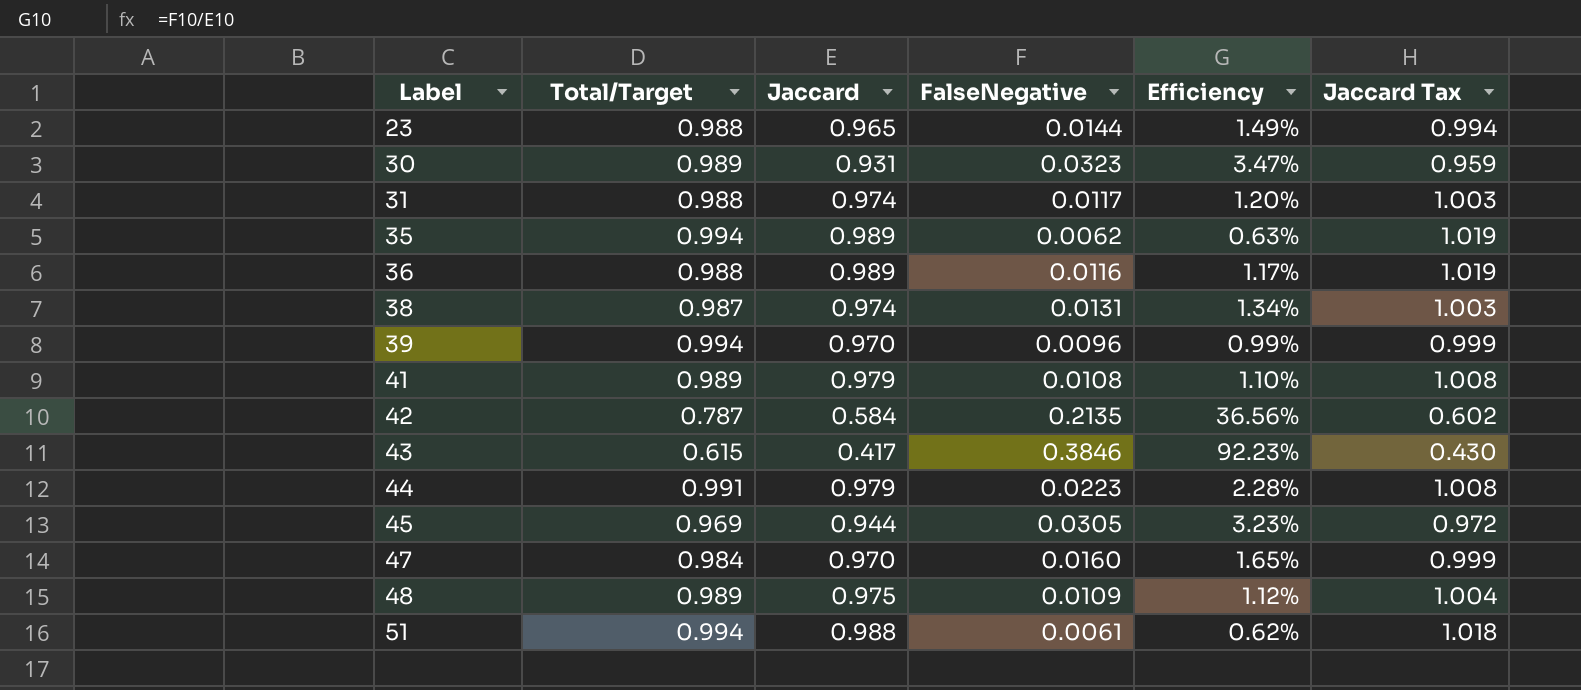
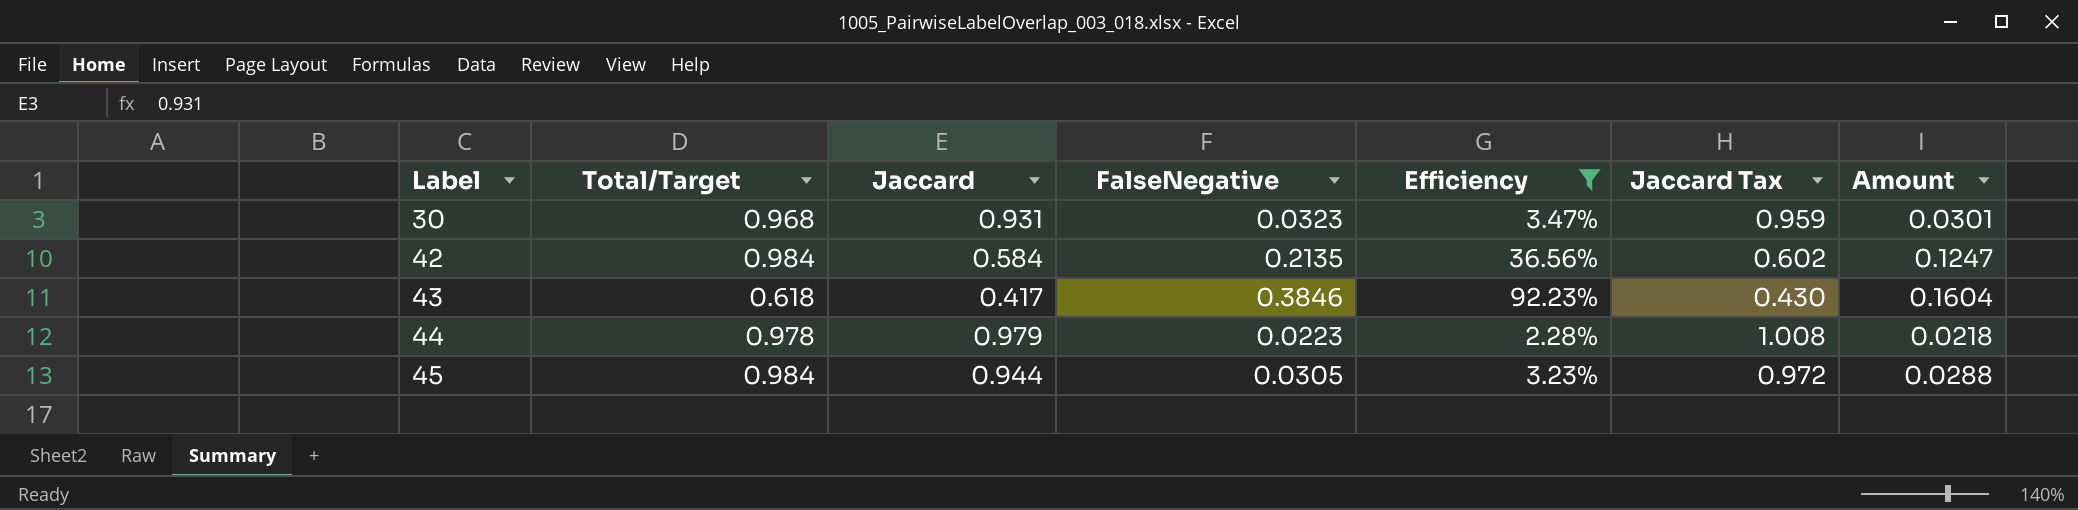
filter: none -> Efficiency >= 2.28%
column Amount | formula: none -> [Jaccard] * [FalseNegative]
30 | Total/Target: 0.989 -> 0.968
42 | Total/Target: 0.787 -> 0.984
43 | Total/Target: 0.615 -> 0.618
44 | Total/Target: 0.991 -> 0.978
45 | Total/Target: 0.969 -> 0.984

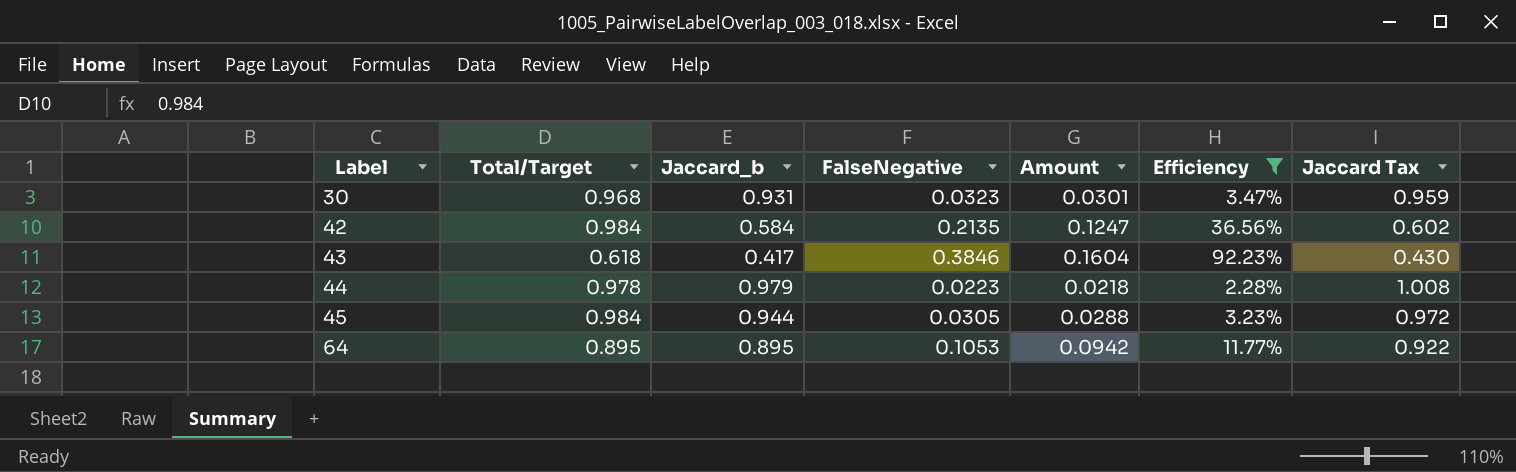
column name: Jaccard -> Jaccard_b
column Amount | position: 7 -> 5
row 64: none -> 0.895 | 0.895 | 0.1053 | 0.0942 | 11.77% | 0.922

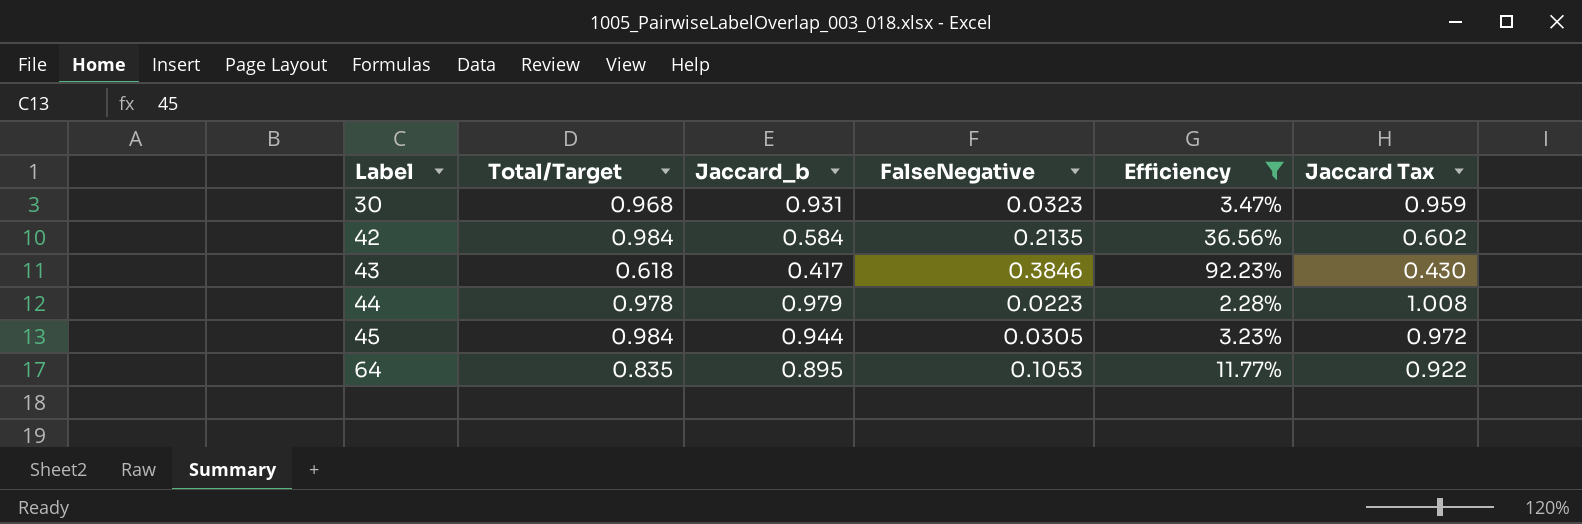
column Amount | formula: [Jaccard_b] * [FalseNegative] -> none
64 | Total/Target: 0.895 -> 0.835

